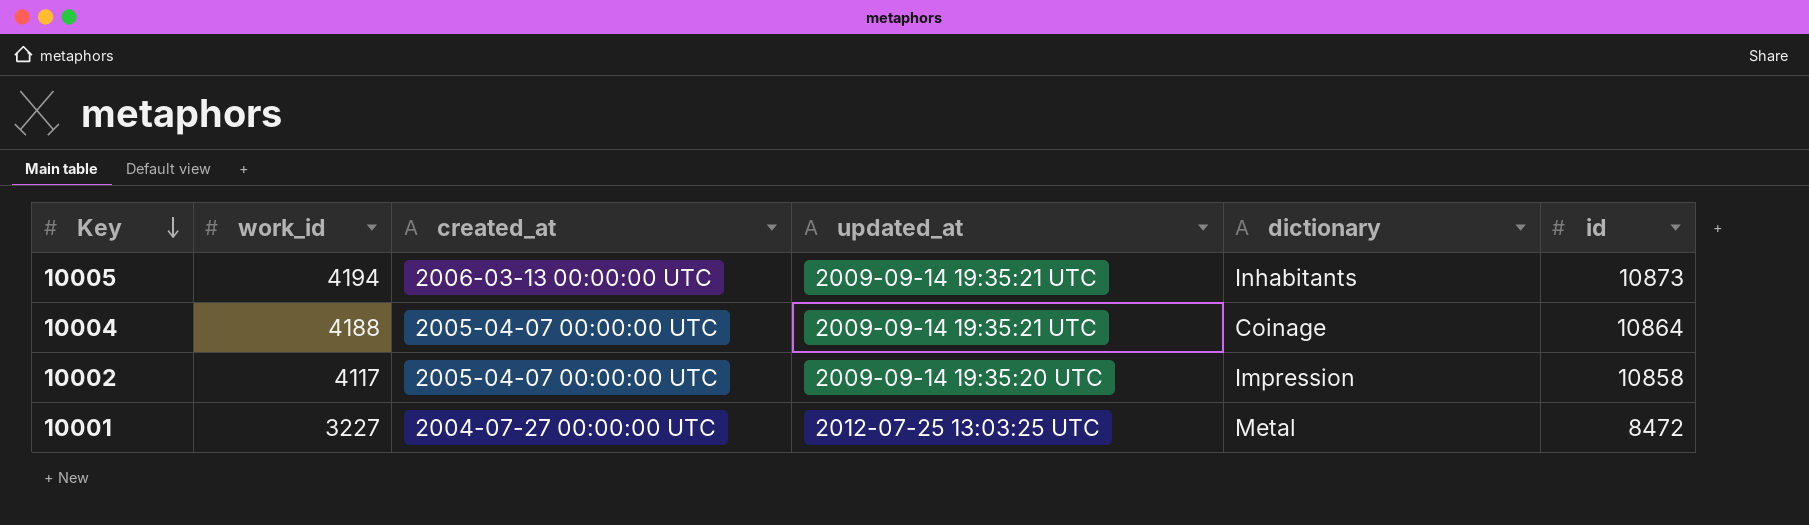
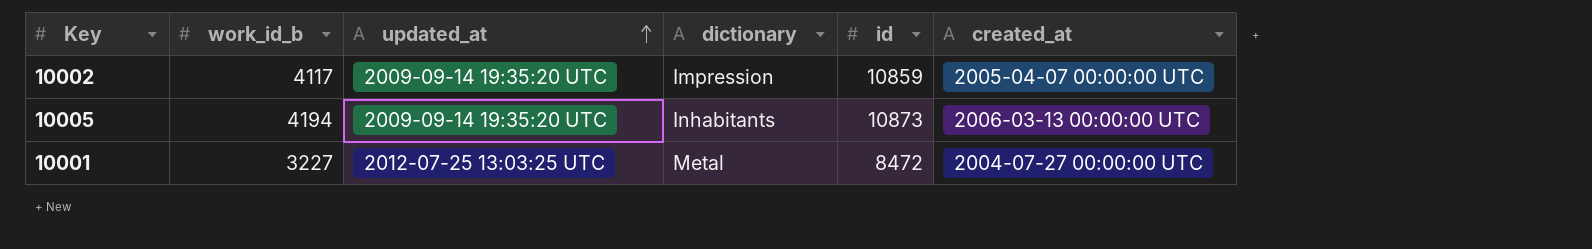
row order: Key descending -> updated_at ascending
column name: work_id -> work_id_b
column created_at | position: 3 -> 6
row 10004: 4188 | 2005-04-07 00:00:00 UTC | 2009-09-14 19:35:21 UTC | Coinage | 10864 -> none
10002 | id: 10858 -> 10859
10005 | updated_at: 2009-09-14 19:35:21 UTC -> 2009-09-14 19:35:20 UTC

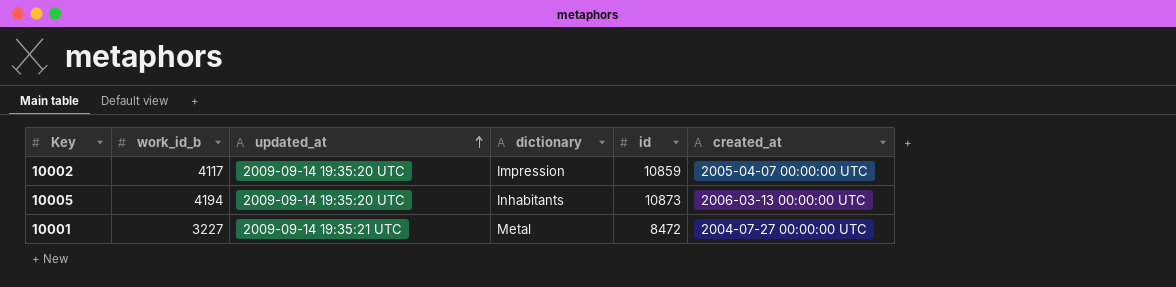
10001 | updated_at: 2012-07-25 13:03:25 UTC -> 2009-09-14 19:35:21 UTC

